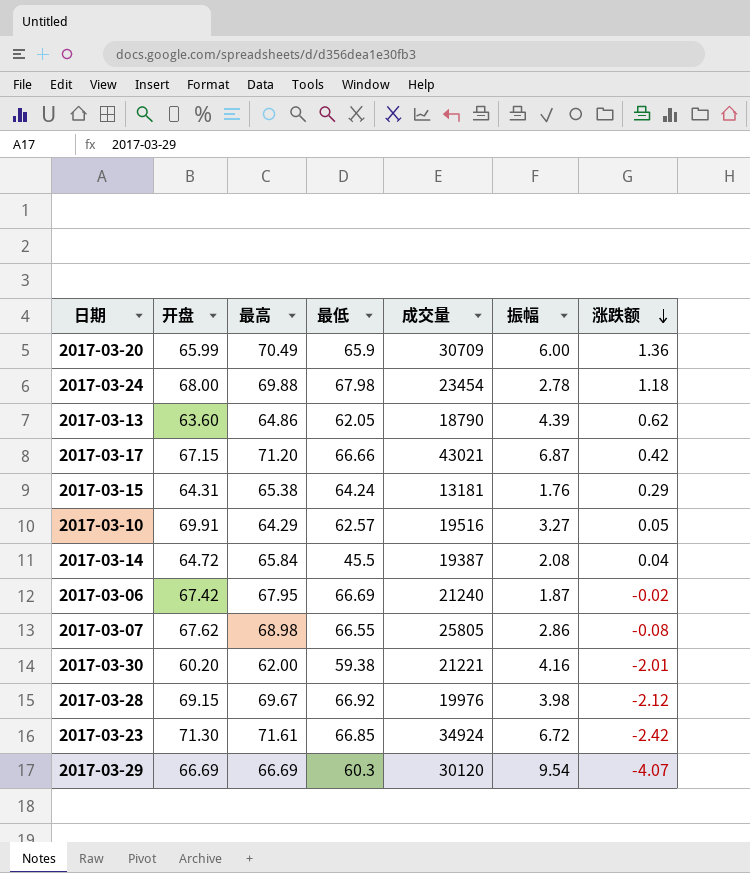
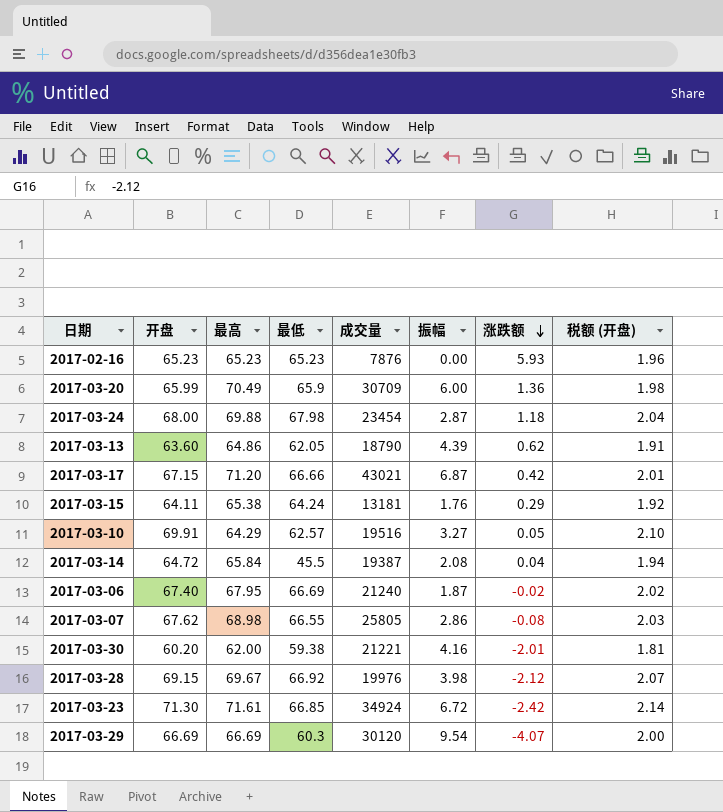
column 税额 (开盘) | formula: none -> [开盘] * 0.03
row 2017-02-16: none -> 65.23 | 65.23 | 65.23 | 7876 | 0.00 | 5.93 | 1.96
2017-03-24 | 振幅: 2.78 -> 2.87
2017-03-15 | 开盘: 64.31 -> 64.11
2017-03-06 | 开盘: 67.42 -> 67.40

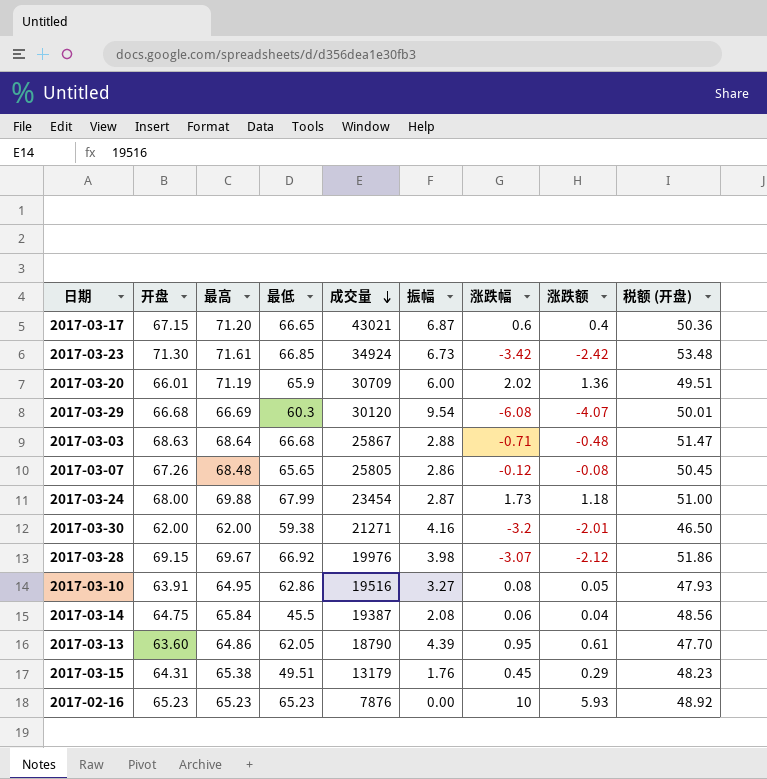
row order: 涨跌额 descending -> 成交量 descending
column 涨跌幅 | position: none -> 7
column 税额 (开盘) | formula: [开盘] * 0.03 -> [开盘] * 0.75
row 2017-03-06: 67.40 | 67.95 | 66.69 | 21240 | 1.87 | -0.02 | 2.02 -> none
2017-03-17 | 最低: 66.66 -> 66.65
2017-03-17 | 涨跌额: 0.42 -> 0.4
2017-03-23 | 振幅: 6.72 -> 6.73
2017-03-20 | 开盘: 65.99 -> 66.01
2017-03-20 | 最高: 70.49 -> 71.19
2017-03-29 | 开盘: 66.69 -> 66.68
row 2017-03-03: none -> 68.63 | 68.64 | 66.68 | 25867 | 2.88 | -0.71 | -0.48 | 51.47
2017-03-07 | 开盘: 67.62 -> 67.26
2017-03-07 | 最高: 68.98 -> 68.48
2017-03-07 | 最低: 66.55 -> 65.65
2017-03-24 | 最低: 67.98 -> 67.99
2017-03-30 | 开盘: 60.20 -> 62.00
2017-03-30 | 成交量: 21221 -> 21271
2017-03-10 | 开盘: 69.91 -> 63.91
2017-03-10 | 最高: 64.29 -> 64.95
2017-03-10 | 最低: 62.57 -> 62.86
2017-03-14 | 开盘: 64.72 -> 64.75
2017-03-13 | 涨跌额: 0.62 -> 0.61
2017-03-15 | 开盘: 64.11 -> 64.31
2017-03-15 | 最低: 64.24 -> 49.51
2017-03-15 | 成交量: 13181 -> 13179

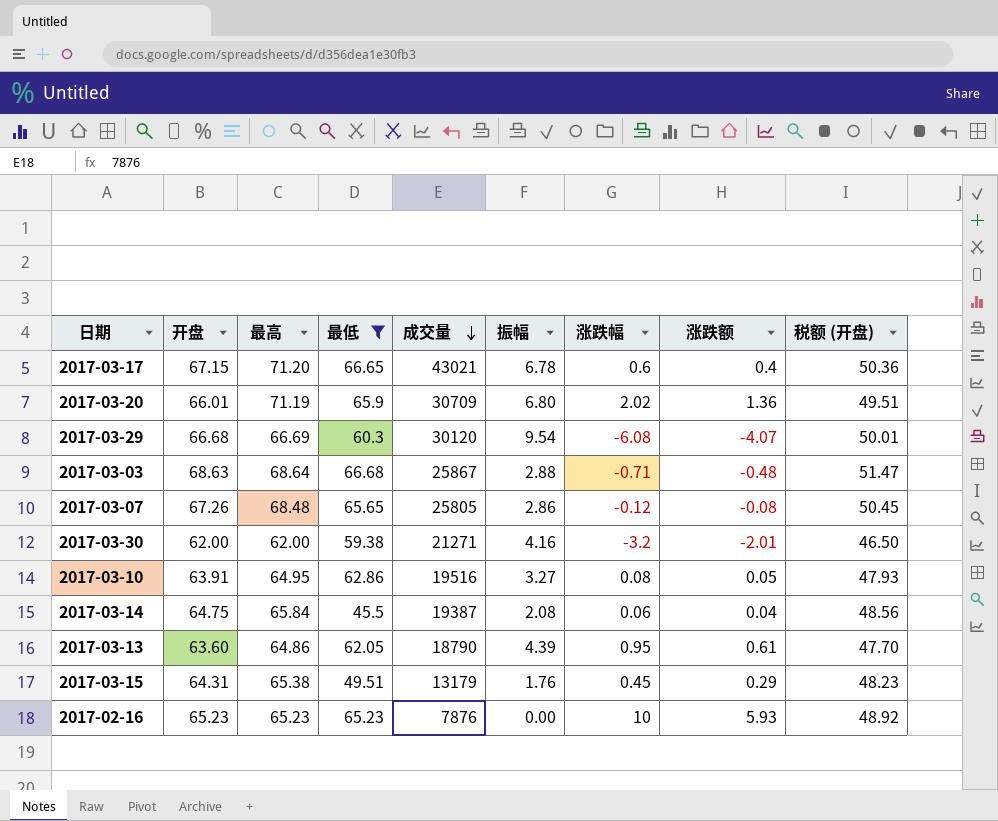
filter: none -> 最低 <= 66.68
2017-03-17 | 振幅: 6.87 -> 6.78
2017-03-20 | 振幅: 6.00 -> 6.80

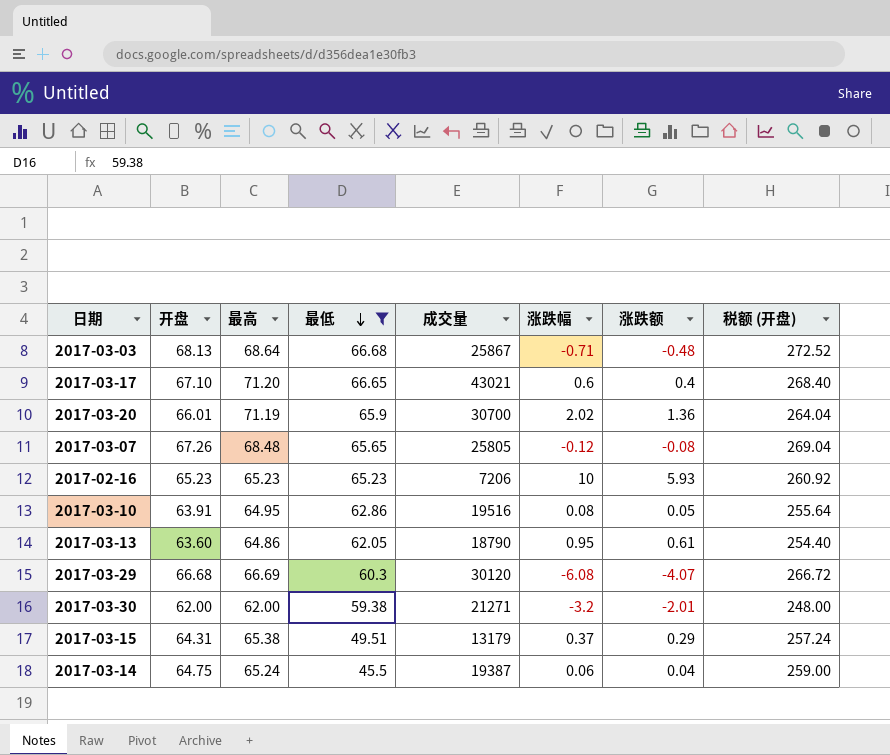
row order: 成交量 descending -> 最低 descending
column 振幅 | position: 6 -> none
column 税额 (开盘) | formula: [开盘] * 0.75 -> [开盘] * 4
2017-03-03 | 开盘: 68.63 -> 68.13
2017-03-17 | 开盘: 67.15 -> 67.10
2017-03-20 | 成交量: 30709 -> 30700
2017-02-16 | 成交量: 7876 -> 7206
2017-03-15 | 涨跌幅: 0.45 -> 0.37
2017-03-14 | 最高: 65.84 -> 65.24

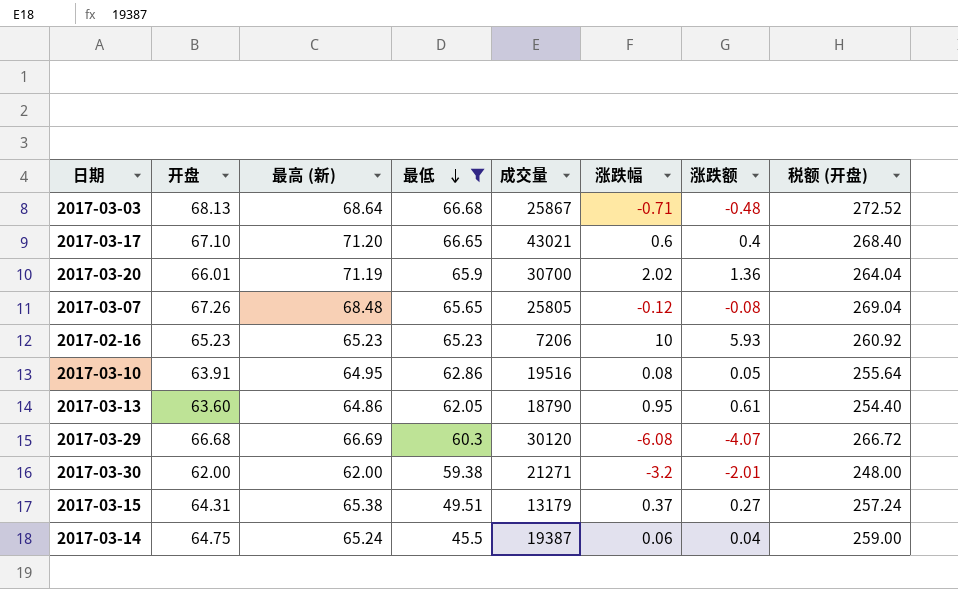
column name: 最高 -> 最高 (新)
2017-03-15 | 涨跌额: 0.29 -> 0.27

